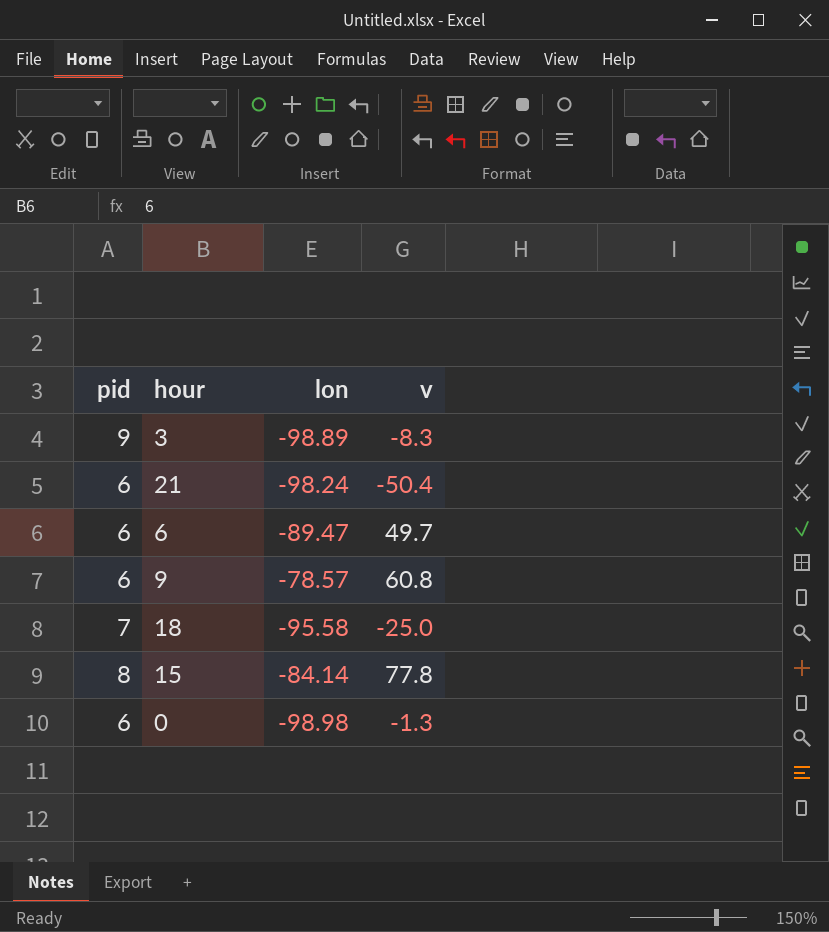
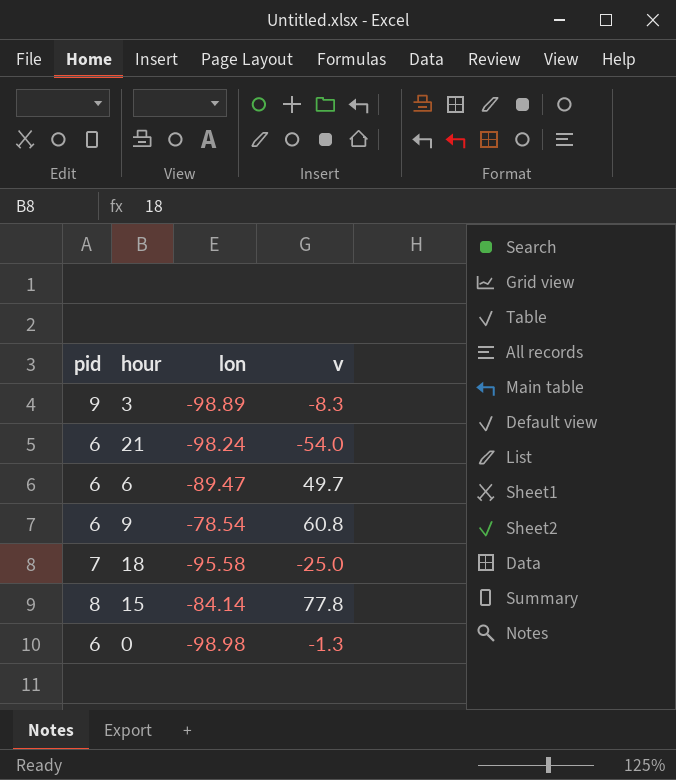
21 | v: -50.4 -> -54.0
9 | lon: -78.57 -> -78.54

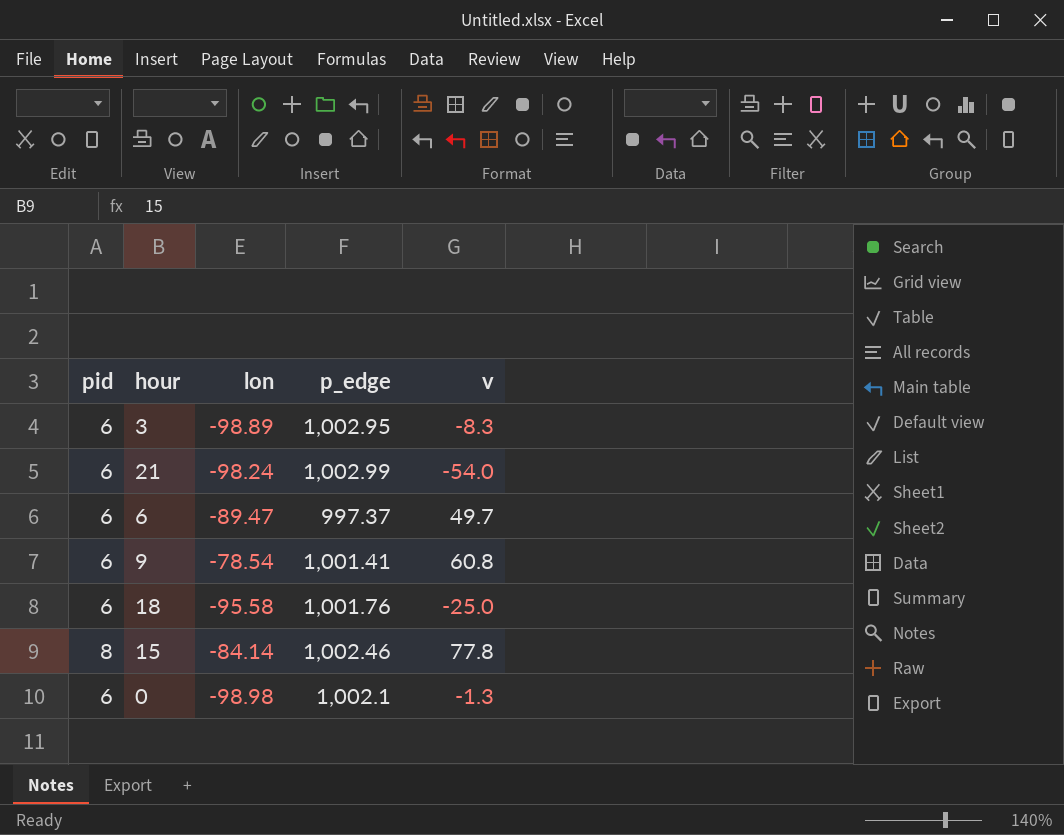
column p_edge | position: none -> 4
3 | pid: 9 -> 6
18 | pid: 7 -> 6

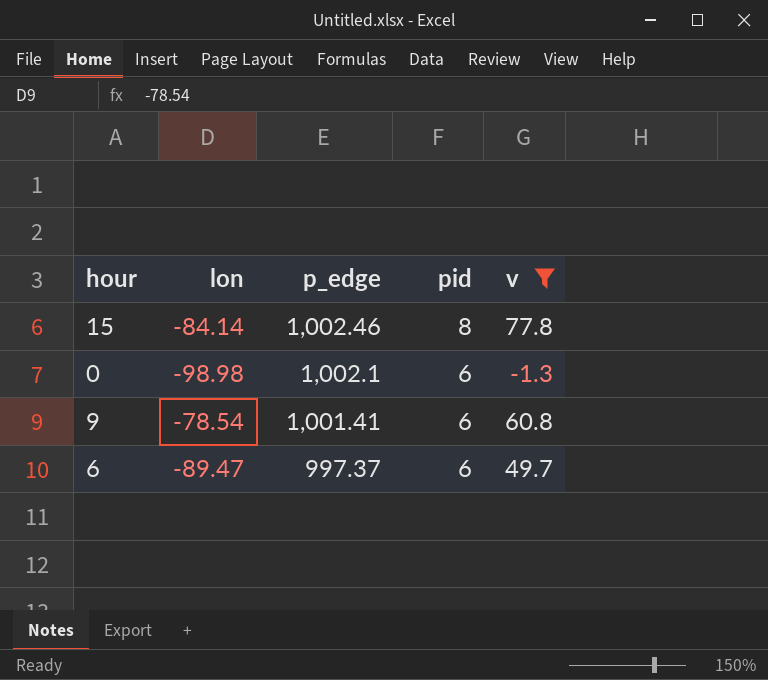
filter: none -> v >= -1.3
row order: none -> p_edge descending
column pid | position: 1 -> 4

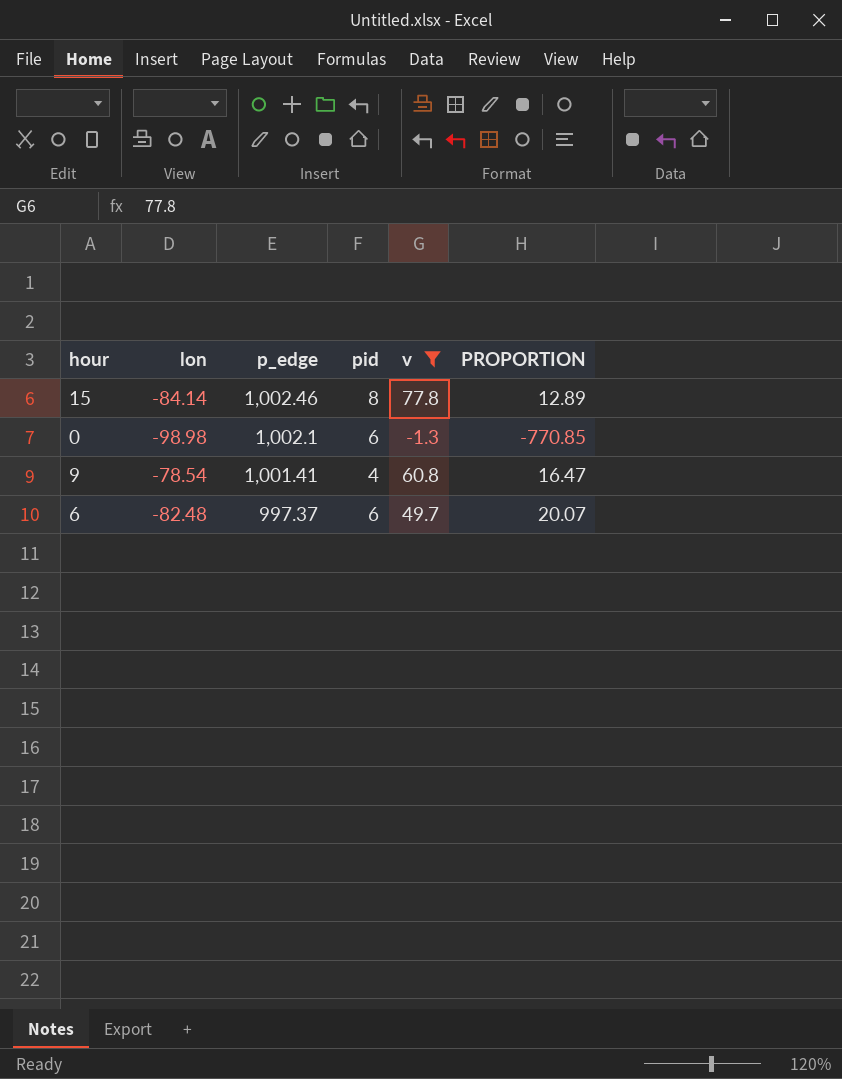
column PROPORTION | formula: none -> [p_edge] / [v]
9 | pid: 6 -> 4
6 | lon: -89.47 -> -82.48

